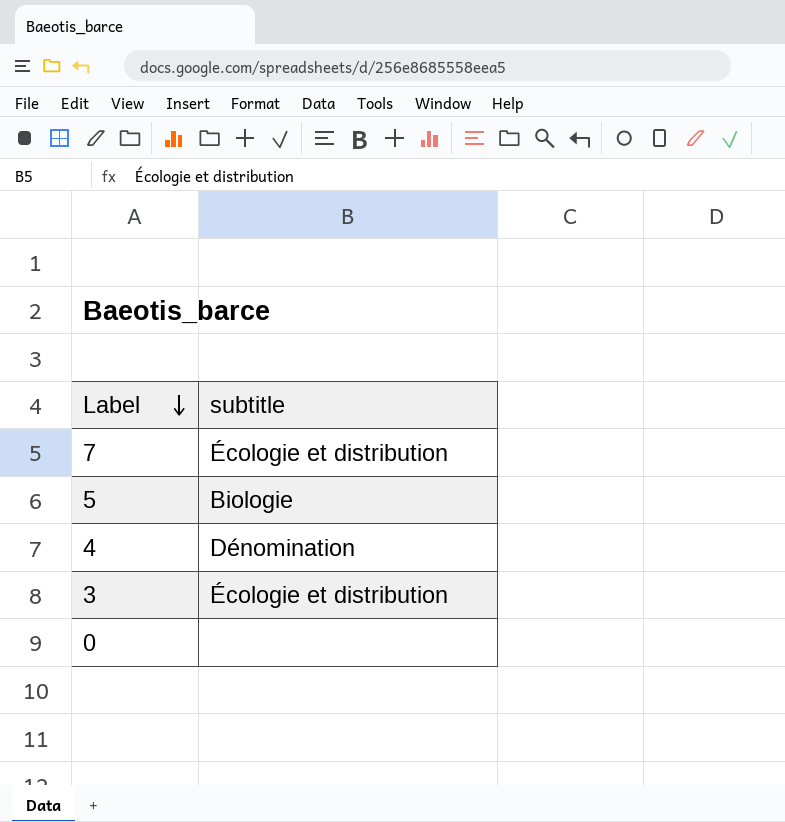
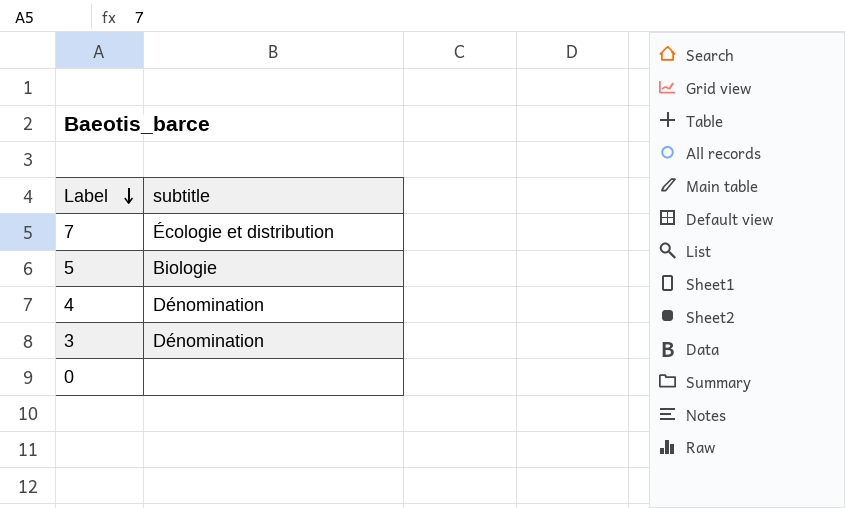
3 | subtitle: Écologie et distribution -> Dénomination

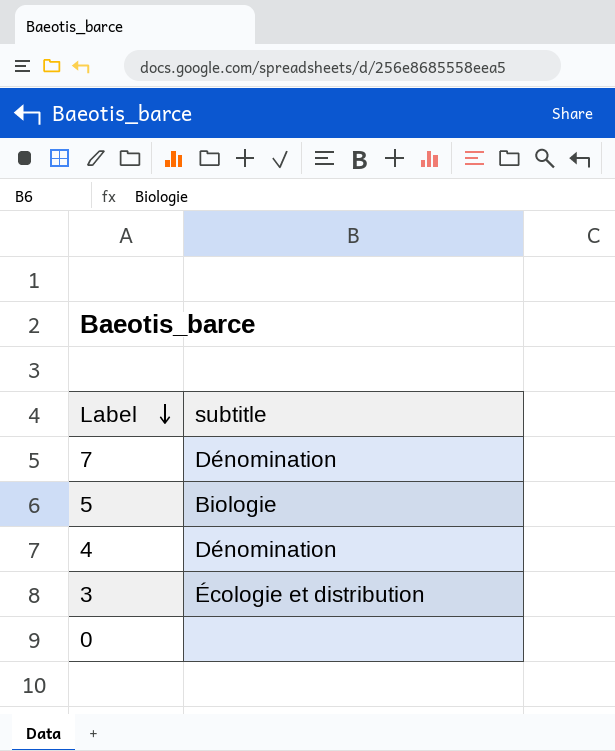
7 | subtitle: Écologie et distribution -> Dénomination
3 | subtitle: Dénomination -> Écologie et distribution

